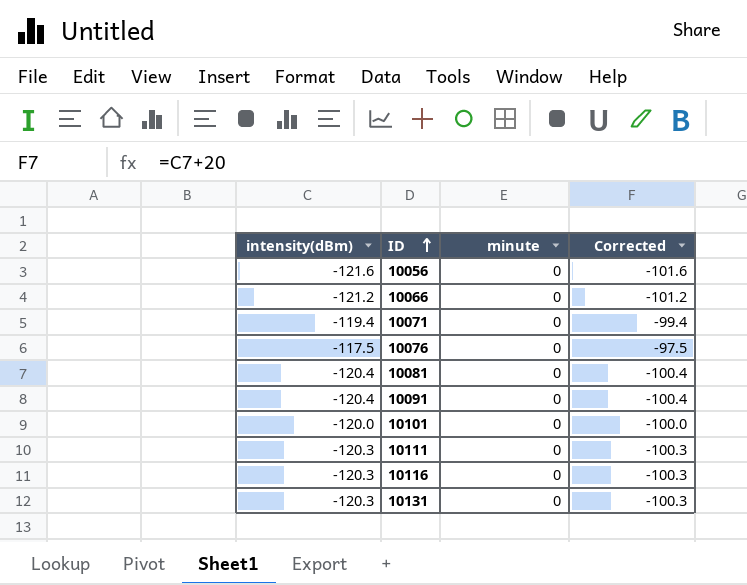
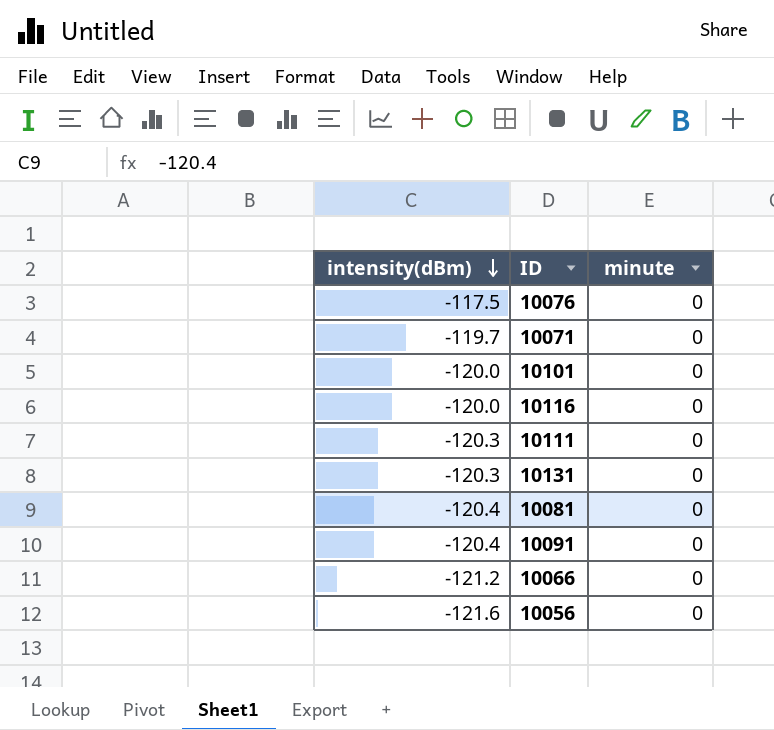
row order: ID ascending -> intensity(dBm) descending
column Corrected | formula: [intensity(dBm)] + 20 -> none
10071 | intensity(dBm): -119.4 -> -119.7
10116 | intensity(dBm): -120.3 -> -120.0

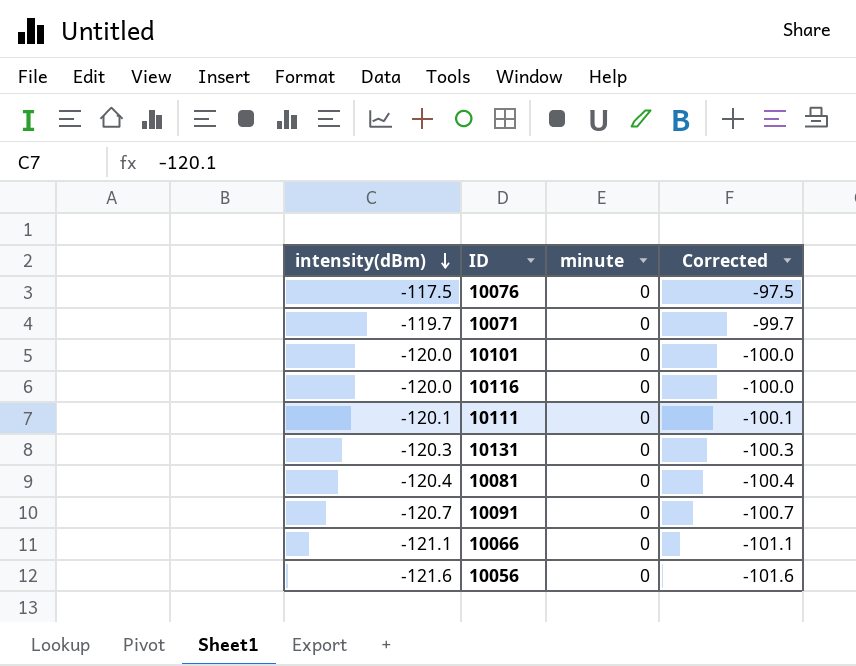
column Corrected | formula: none -> [intensity(dBm)] + 20
10111 | intensity(dBm): -120.3 -> -120.1
10091 | intensity(dBm): -120.4 -> -120.7
10066 | intensity(dBm): -121.2 -> -121.1

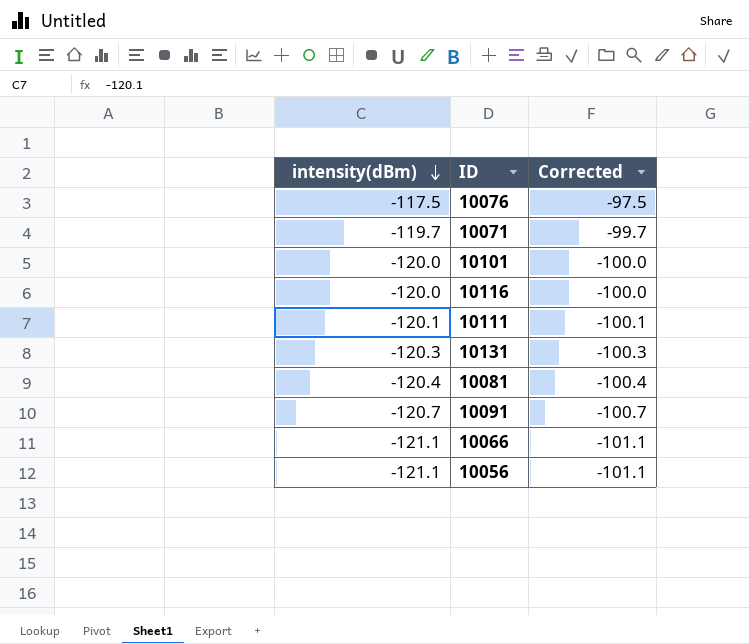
column minute | position: 3 -> none
10056 | intensity(dBm): -121.6 -> -121.1
10056 | Corrected: -101.6 -> -101.1

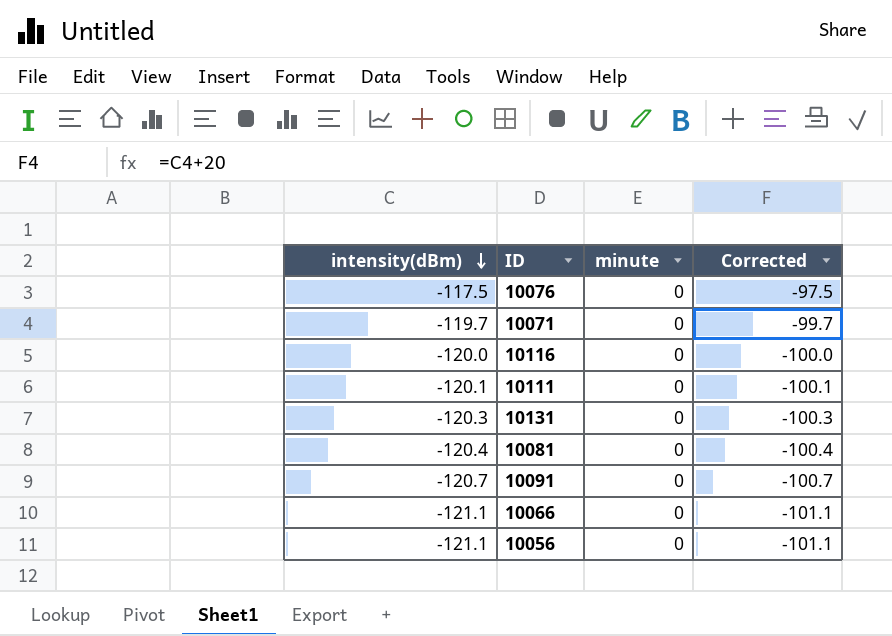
column minute | position: none -> 3
row 10101: -120.0 | -100.0 -> none

